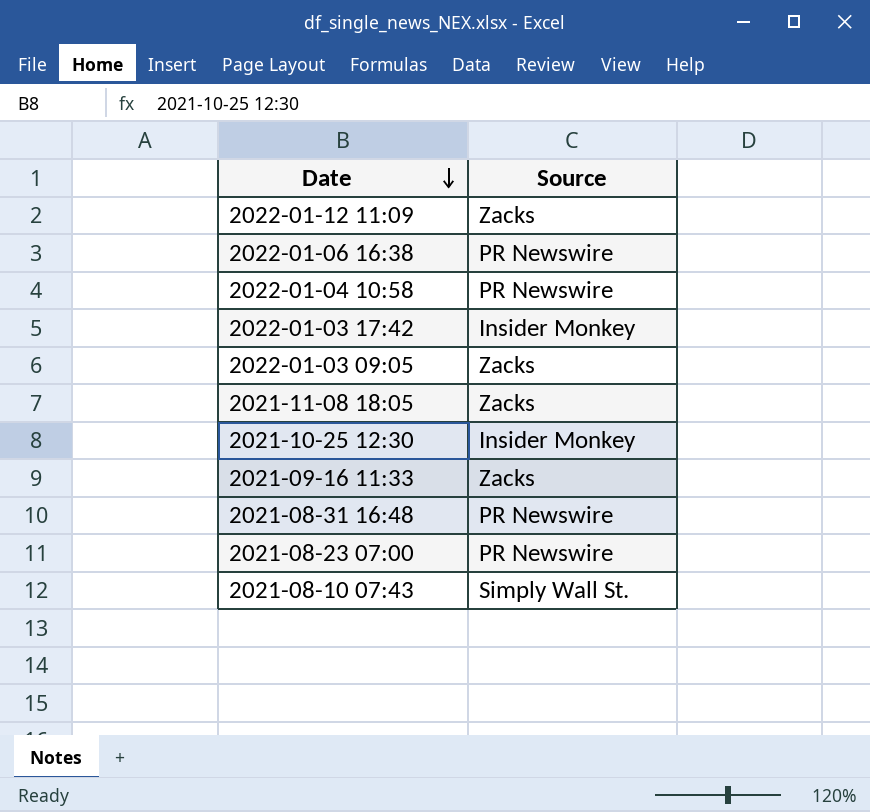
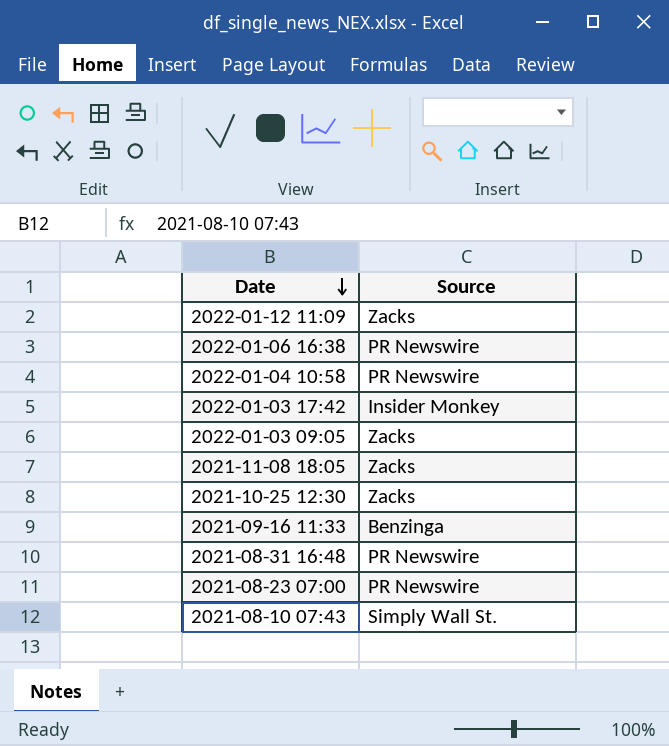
2021-10-25 12:30 | Source: Insider Monkey -> Zacks
2021-09-16 11:33 | Source: Zacks -> Benzinga

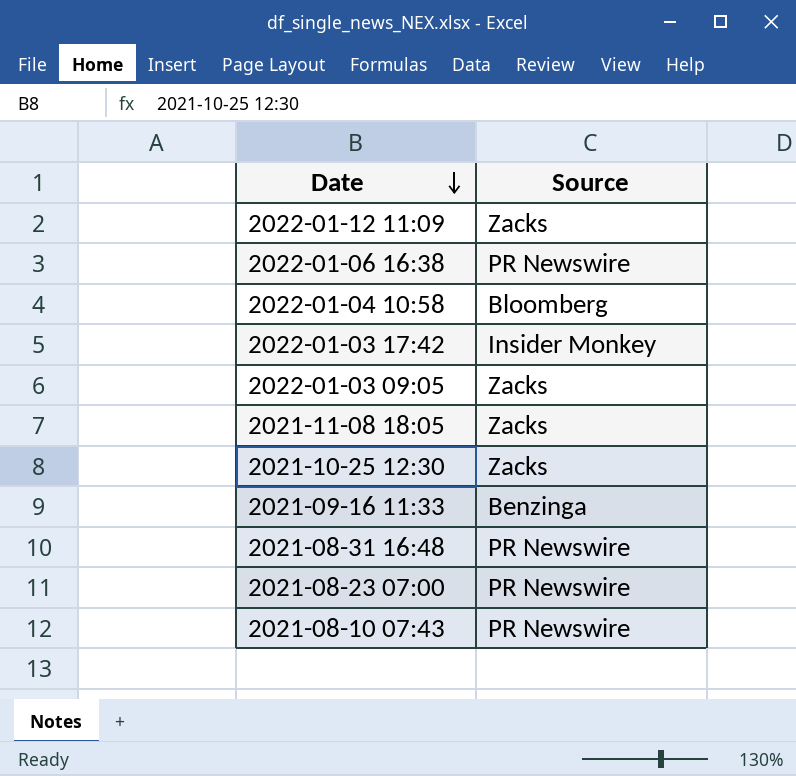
2022-01-04 10:58 | Source: PR Newswire -> Bloomberg
2021-08-10 07:43 | Source: Simply Wall St. -> PR Newswire

